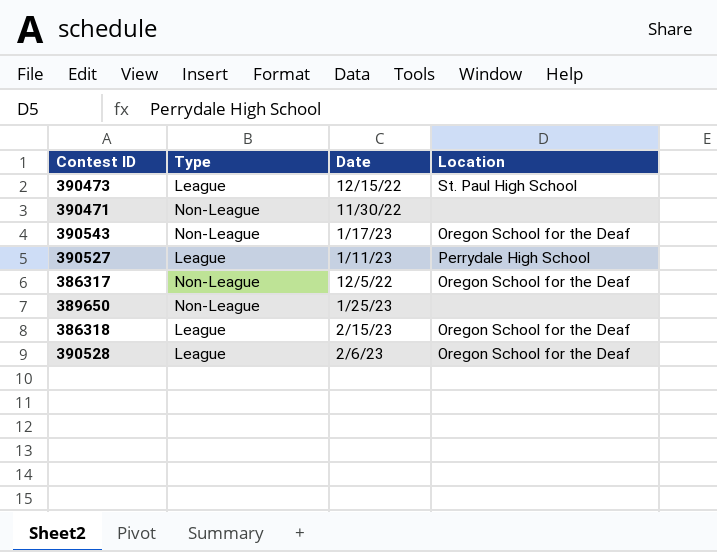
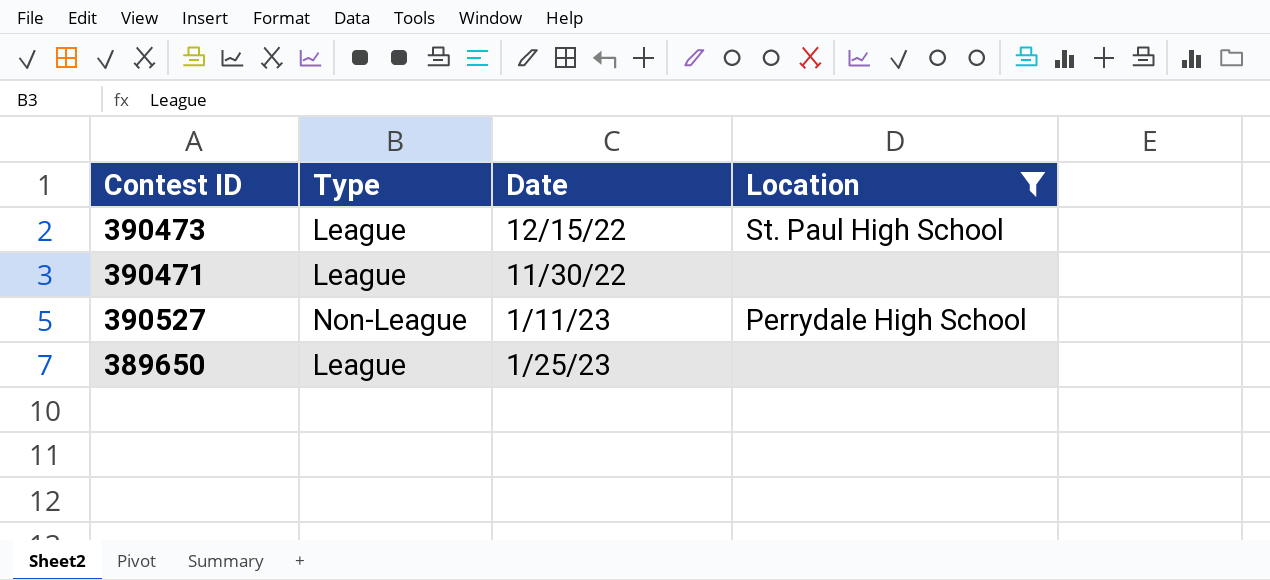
filter: none -> Location != Oregon School for the Deaf
390471 | Type: Non-League -> League
390527 | Type: League -> Non-League
389650 | Type: Non-League -> League

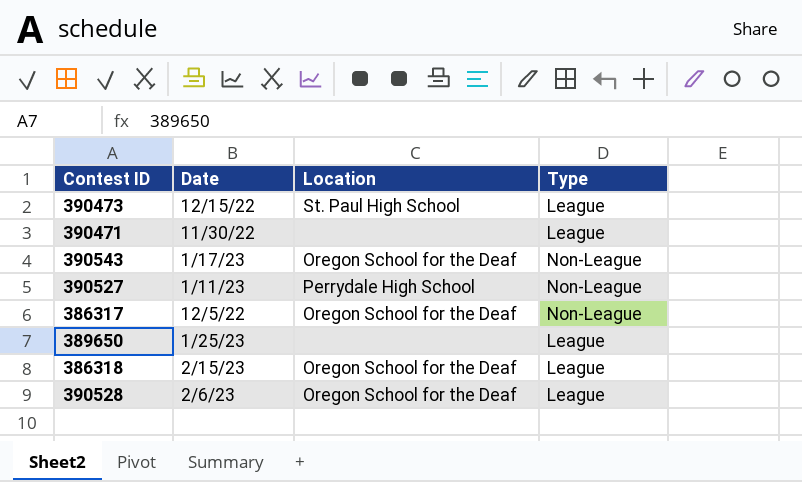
filter: Location != Oregon School for the Deaf -> none
column Type | position: 2 -> 4

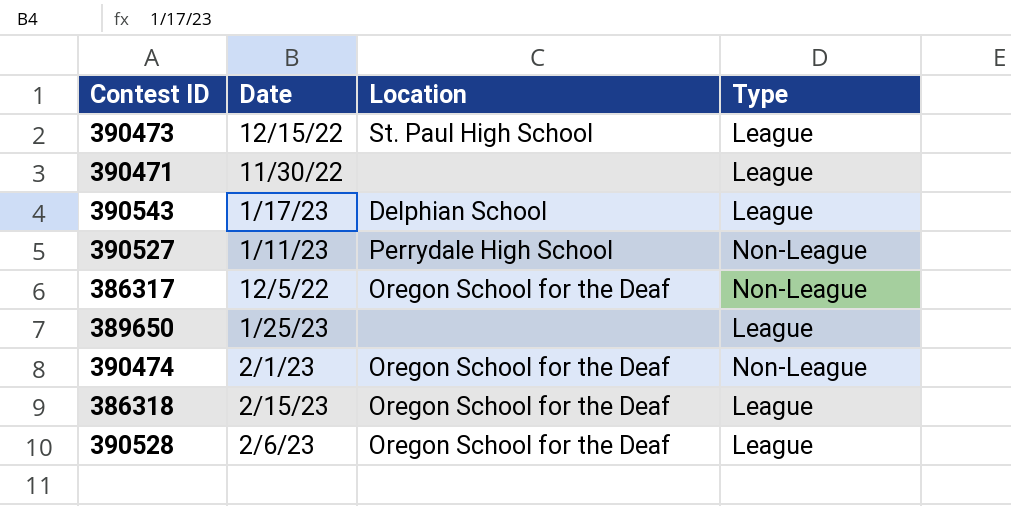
390543 | Location: Oregon School for the Deaf -> Delphian School
390543 | Type: Non-League -> League
row 390474: none -> 2/1/23 | Oregon School for the Deaf | Non-League

